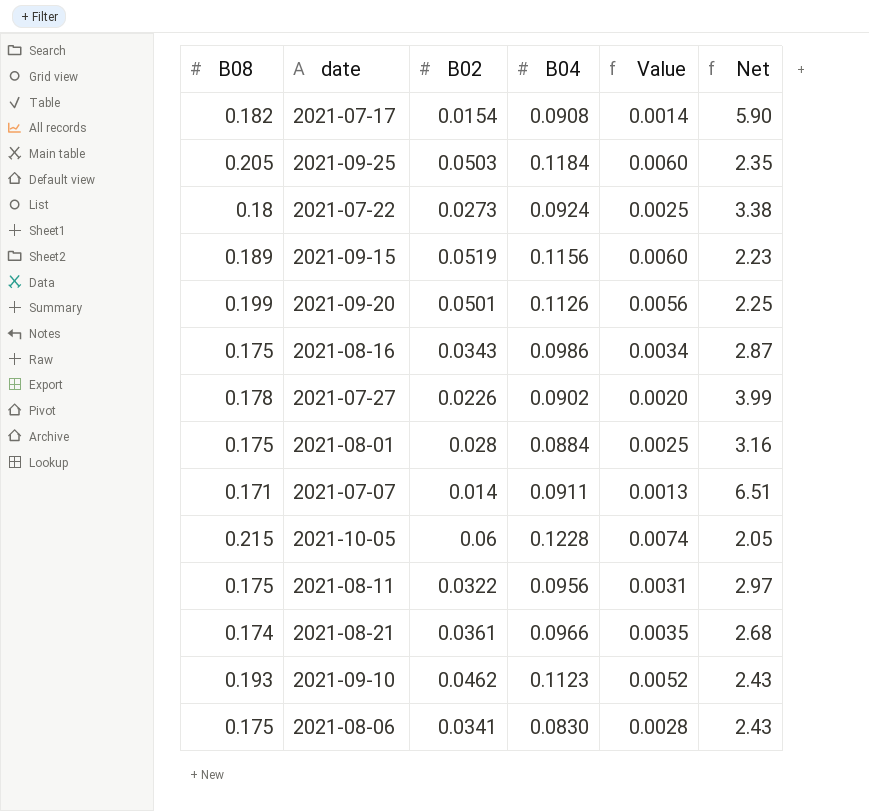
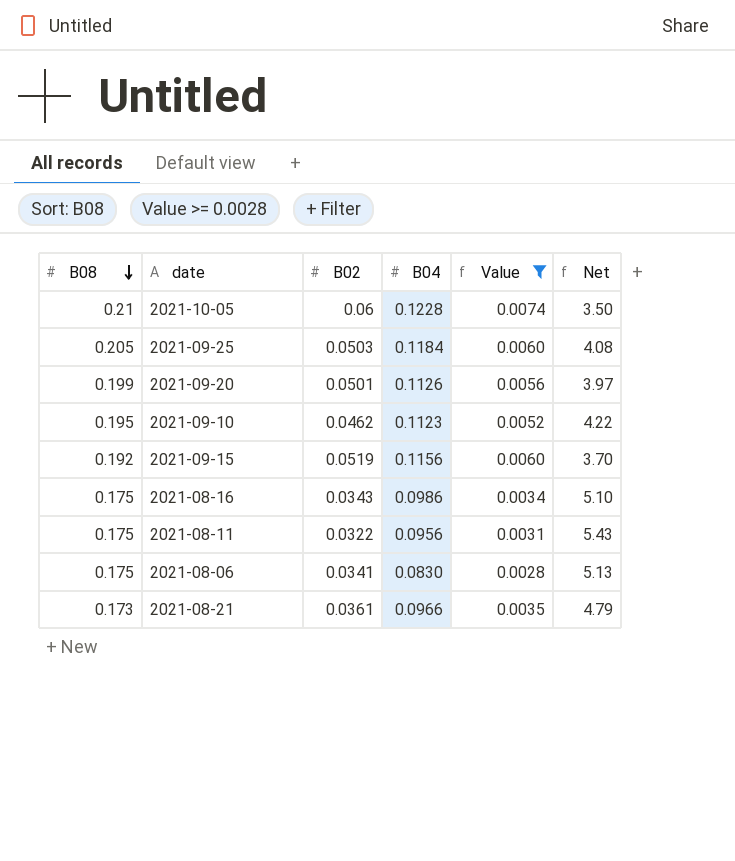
filter: none -> Value >= 0.0028
row order: none -> B08 descending
column Net | formula: [B04] / [B02] -> [B08] / [B02]
2021-10-05 | B08: 0.215 -> 0.21
2021-09-10 | B08: 0.193 -> 0.195
2021-09-15 | B08: 0.189 -> 0.192
2021-08-21 | B08: 0.174 -> 0.173

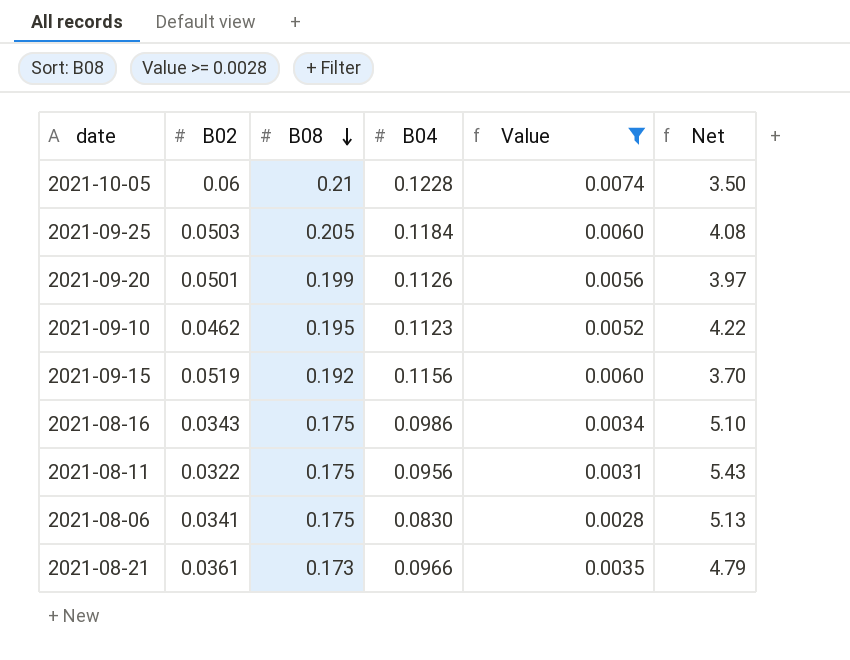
column B08 | position: 1 -> 3

